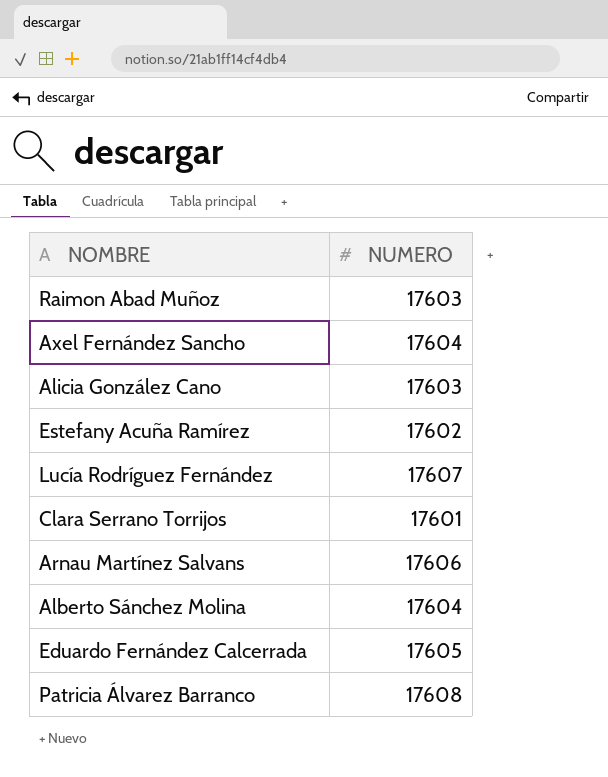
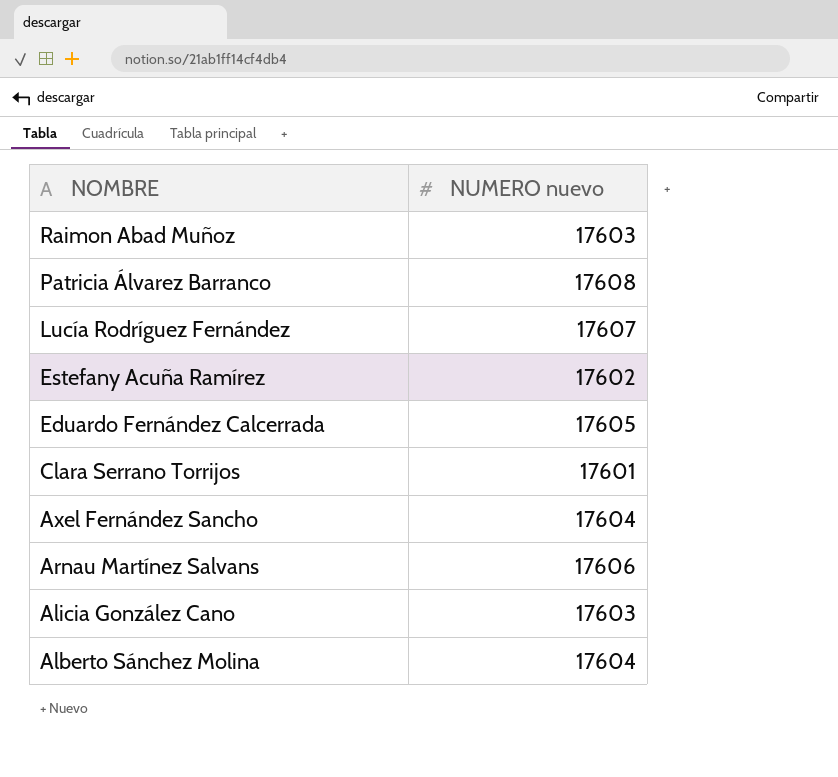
row order: none -> NOMBRE descending
column name: NUMERO -> NUMERO nuevo

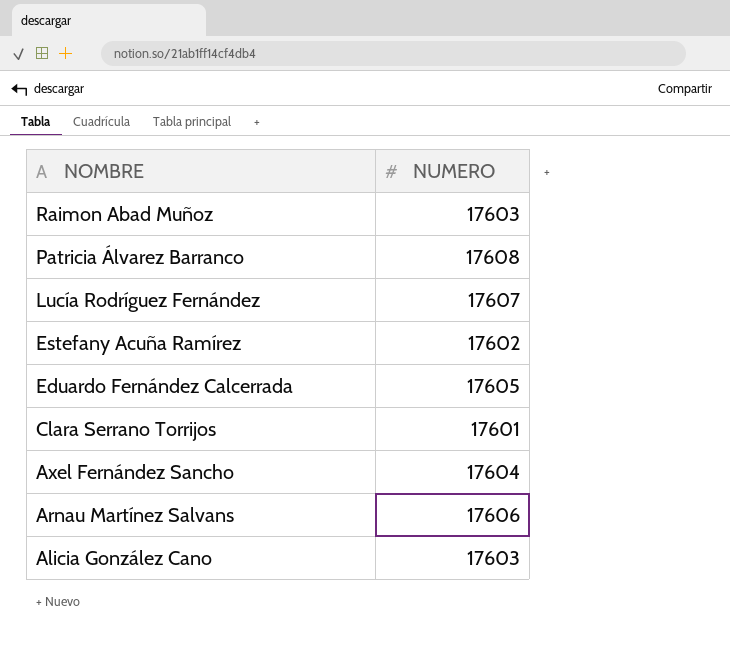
column name: NUMERO nuevo -> NUMERO
row Alberto Sánchez Molina: 17604 -> none

